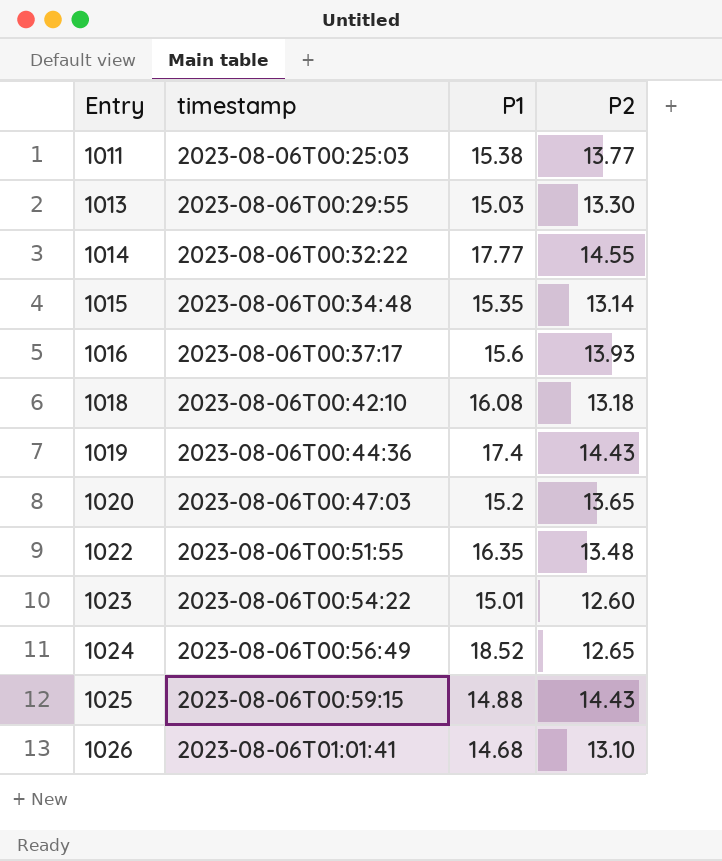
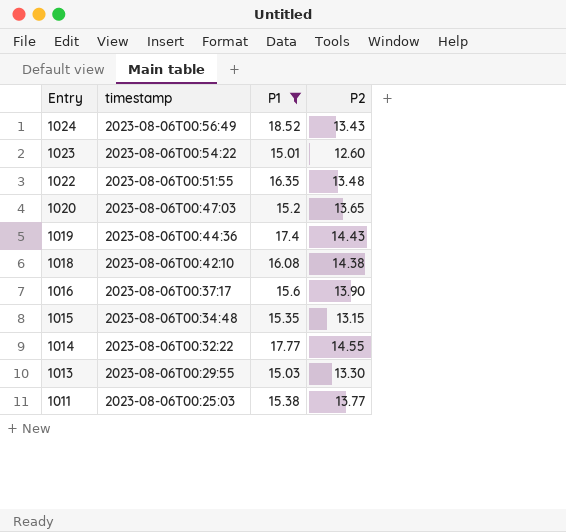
filter: none -> P1 >= 15.01
row order: Entry ascending -> Entry descending
1024 | P2: 12.65 -> 13.43
1018 | P2: 13.18 -> 14.38
1016 | P2: 13.93 -> 13.90
1015 | P2: 13.14 -> 13.15

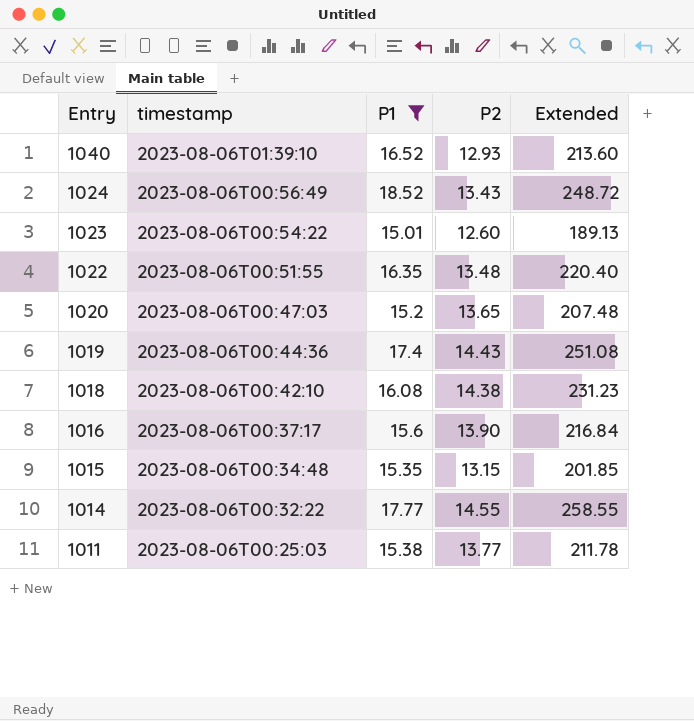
column Extended | formula: none -> [P1] * [P2]
row 1013: 2023-08-06T00:29:55 | 15.03 | 13.30 -> none
row 1040: none -> 2023-08-06T01:39:10 | 16.52 | 12.93 | 213.60

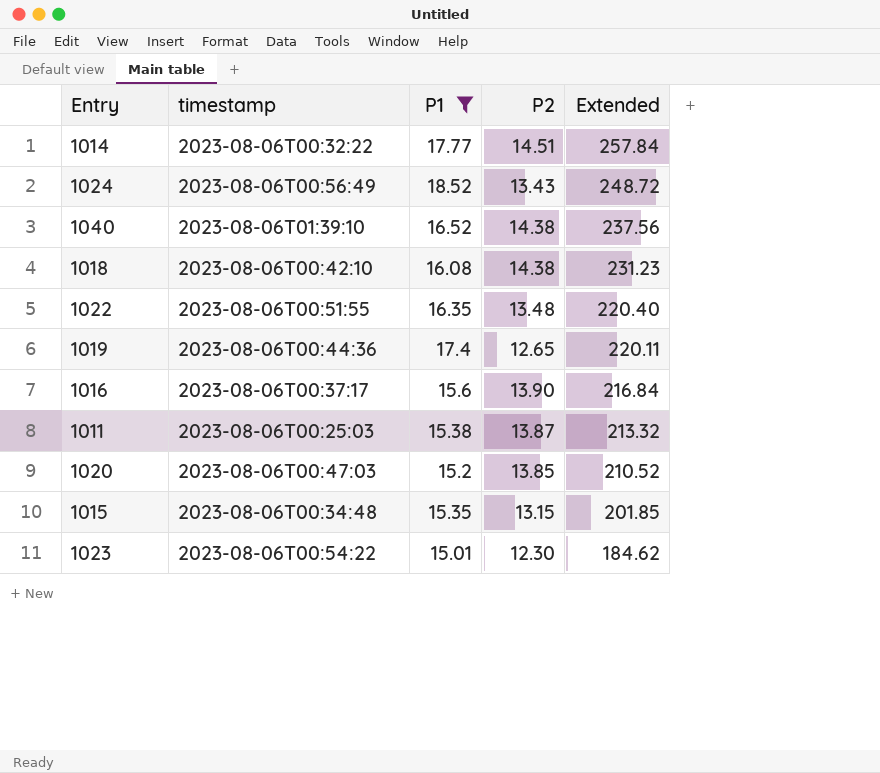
row order: Entry descending -> Extended descending
1014 | P2: 14.55 -> 14.51
1014 | Extended: 258.55 -> 257.84
1040 | P2: 12.93 -> 14.38
1040 | Extended: 213.60 -> 237.56
1019 | P2: 14.43 -> 12.65
1019 | Extended: 251.08 -> 220.11
1011 | P2: 13.77 -> 13.87
1011 | Extended: 211.78 -> 213.32
1020 | P2: 13.65 -> 13.85
1020 | Extended: 207.48 -> 210.52
1023 | P2: 12.60 -> 12.30
1023 | Extended: 189.13 -> 184.62

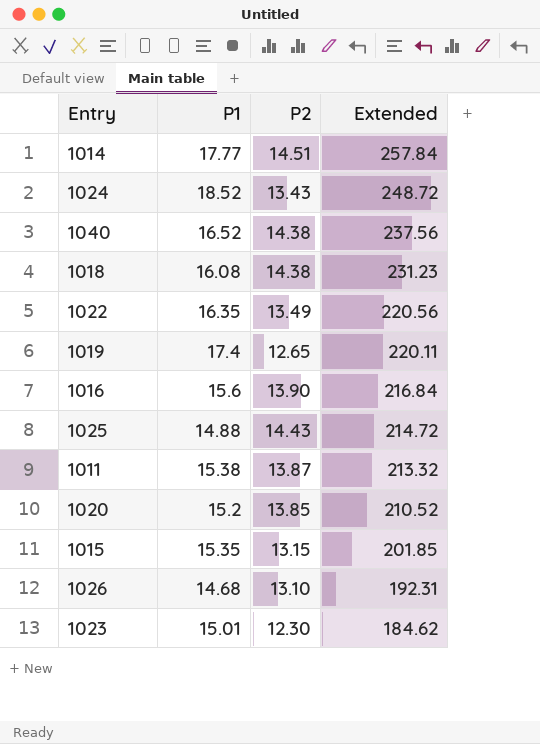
filter: P1 >= 15.01 -> none
column timestamp | position: 2 -> none
1022 | P2: 13.48 -> 13.49
1022 | Extended: 220.40 -> 220.56

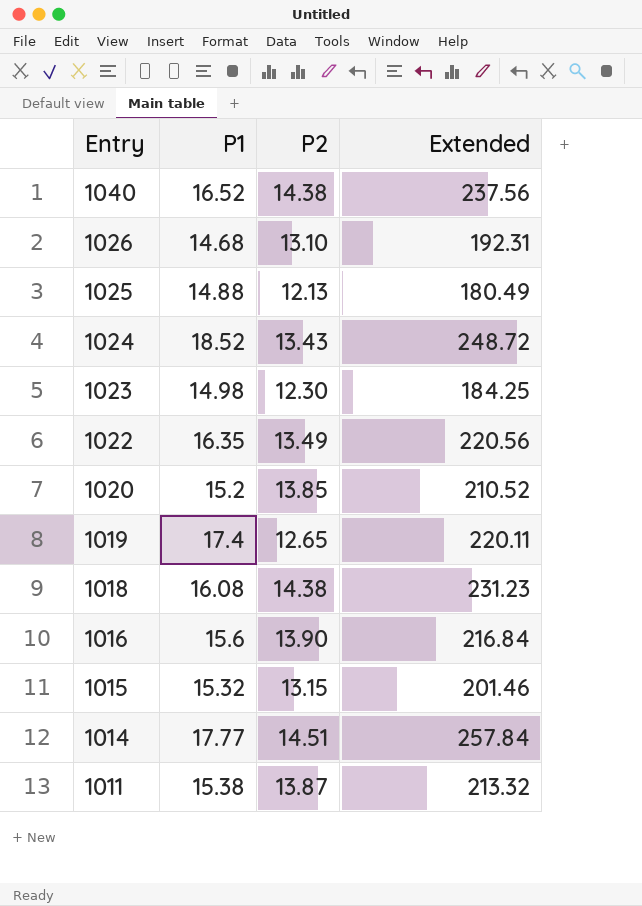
row order: Extended descending -> Entry descending
1025 | P2: 14.43 -> 12.13
1025 | Extended: 214.72 -> 180.49
1023 | P1: 15.01 -> 14.98
1023 | Extended: 184.62 -> 184.25
1015 | P1: 15.35 -> 15.32
1015 | Extended: 201.85 -> 201.46

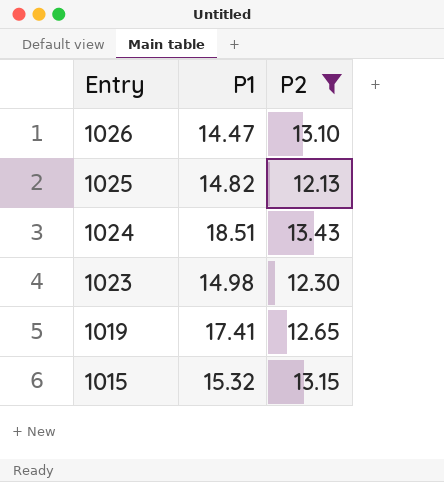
filter: none -> P2 <= 13.43
column Extended | formula: [P1] * [P2] -> none
1026 | P1: 14.68 -> 14.47
1025 | P1: 14.88 -> 14.82
1024 | P1: 18.52 -> 18.51
1019 | P1: 17.4 -> 17.41

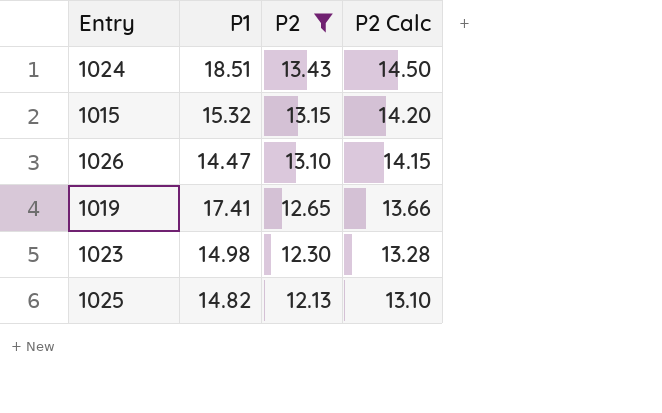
row order: Entry descending -> P2 descending
column P2 Calc | formula: none -> [P2] * 1.08

